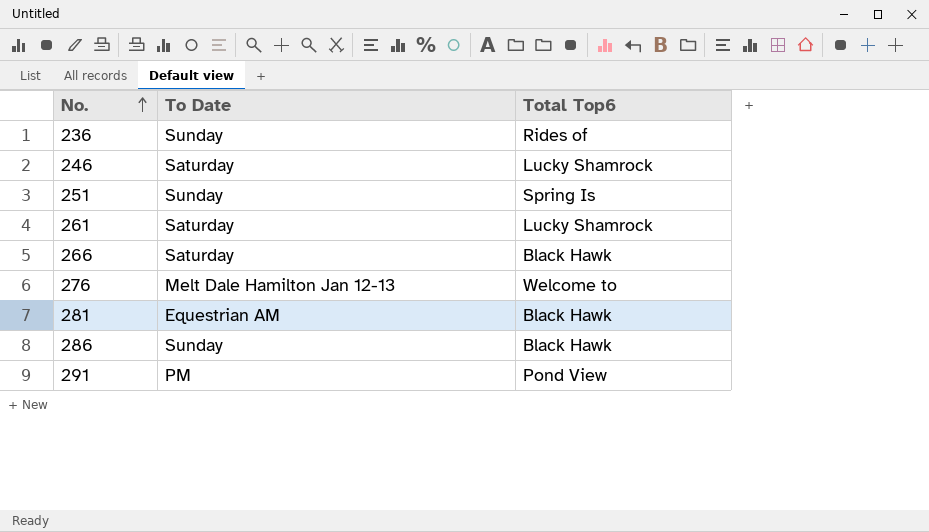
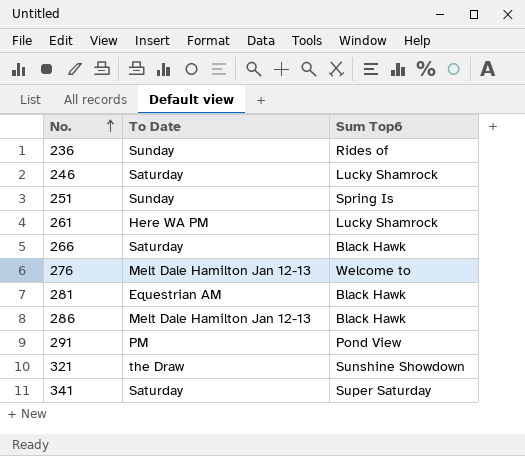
column name: Total Top6 -> Sum Top6
261 | To Date: Saturday -> Here WA PM
286 | To Date: Sunday -> Melt Dale Hamilton Jan 12-13
row 321: none -> the Draw | Sunshine Showdown
row 341: none -> Saturday | Super Saturday

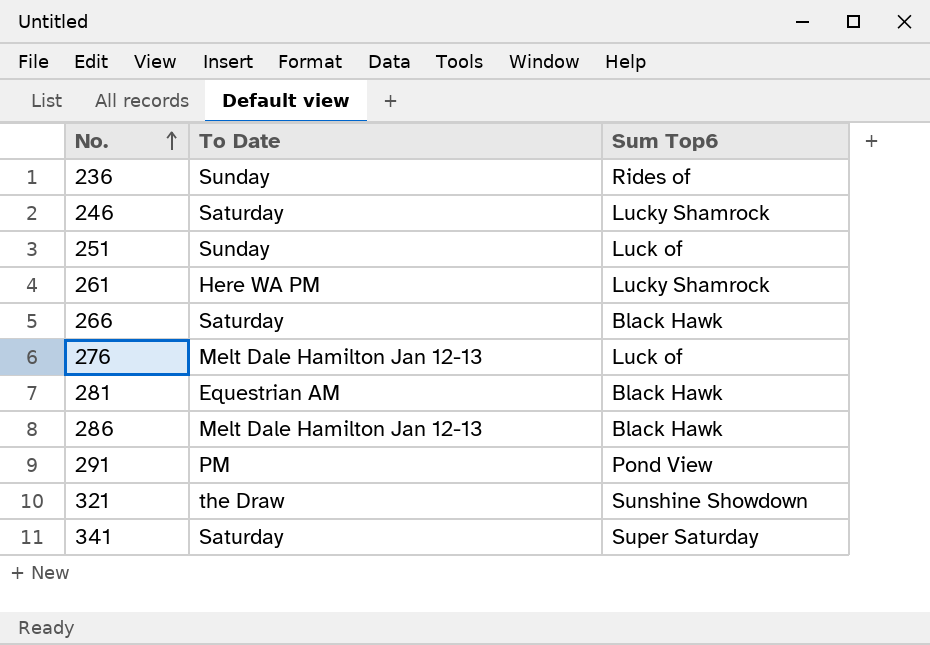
251 | Sum Top6: Spring Is -> Luck of
276 | Sum Top6: Welcome to -> Luck of

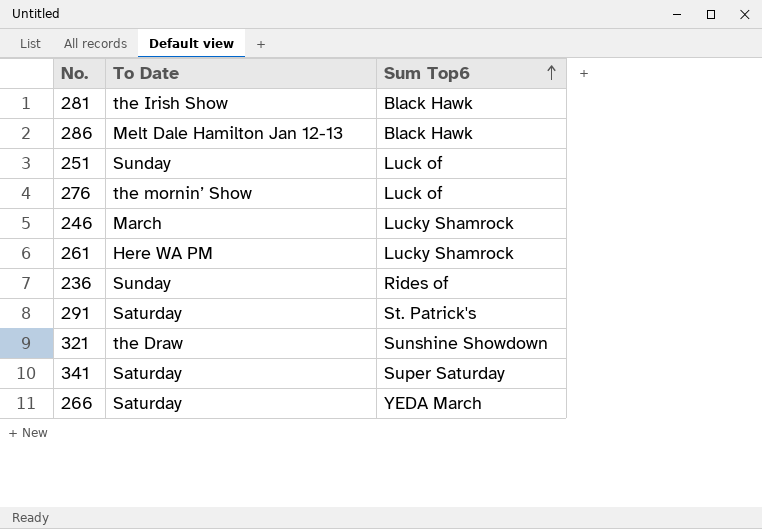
row order: No. ascending -> Sum Top6 ascending
281 | To Date: Equestrian AM -> the Irish Show
276 | To Date: Melt Dale Hamilton Jan 12-13 -> the mornin’ Show
246 | To Date: Saturday -> March
291 | To Date: PM -> Saturday
291 | Sum Top6: Pond View -> St. Patrick's
266 | Sum Top6: Black Hawk -> YEDA March

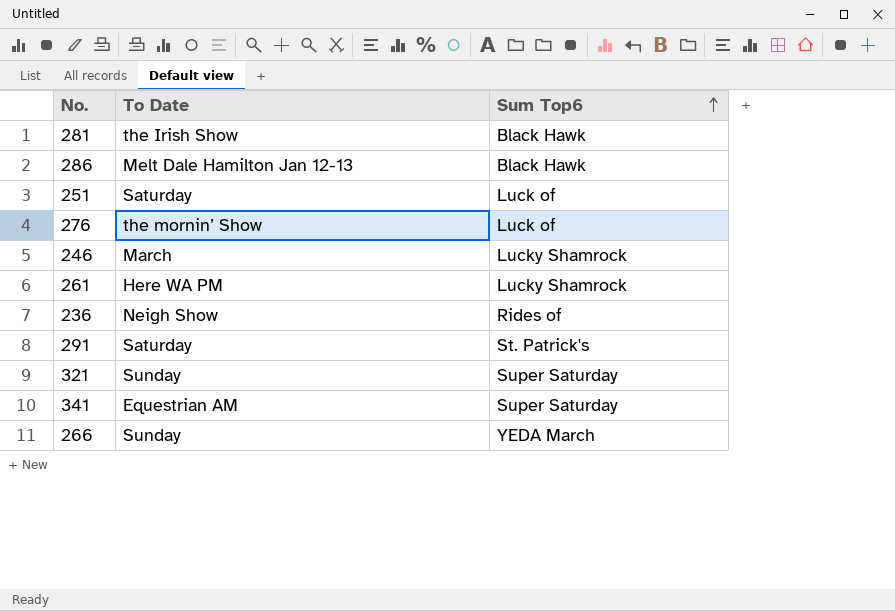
251 | To Date: Sunday -> Saturday
236 | To Date: Sunday -> Neigh Show
321 | To Date: the Draw -> Sunday
321 | Sum Top6: Sunshine Showdown -> Super Saturday
341 | To Date: Saturday -> Equestrian AM
266 | To Date: Saturday -> Sunday

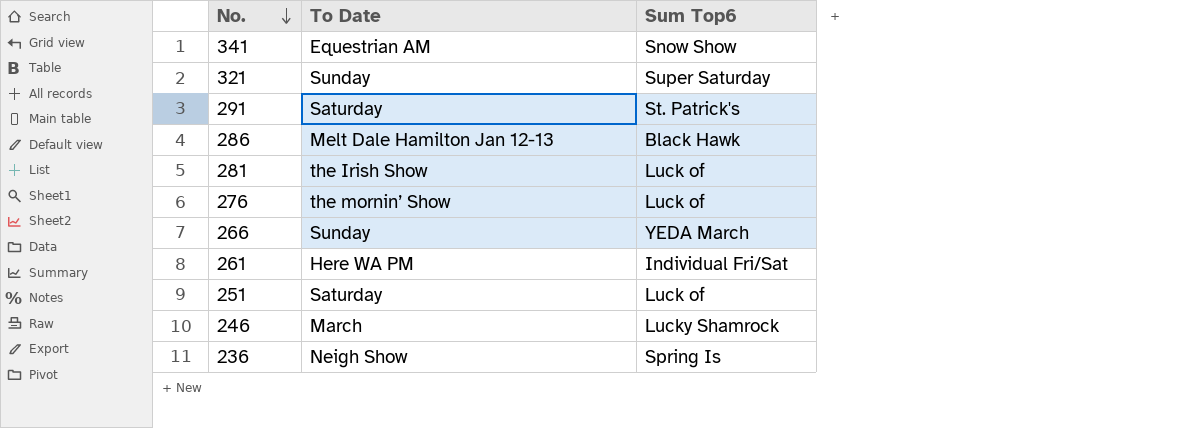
row order: Sum Top6 ascending -> No. descending
341 | Sum Top6: Super Saturday -> Snow Show
281 | Sum Top6: Black Hawk -> Luck of
261 | Sum Top6: Lucky Shamrock -> Individual Fri/Sat
236 | Sum Top6: Rides of -> Spring Is

